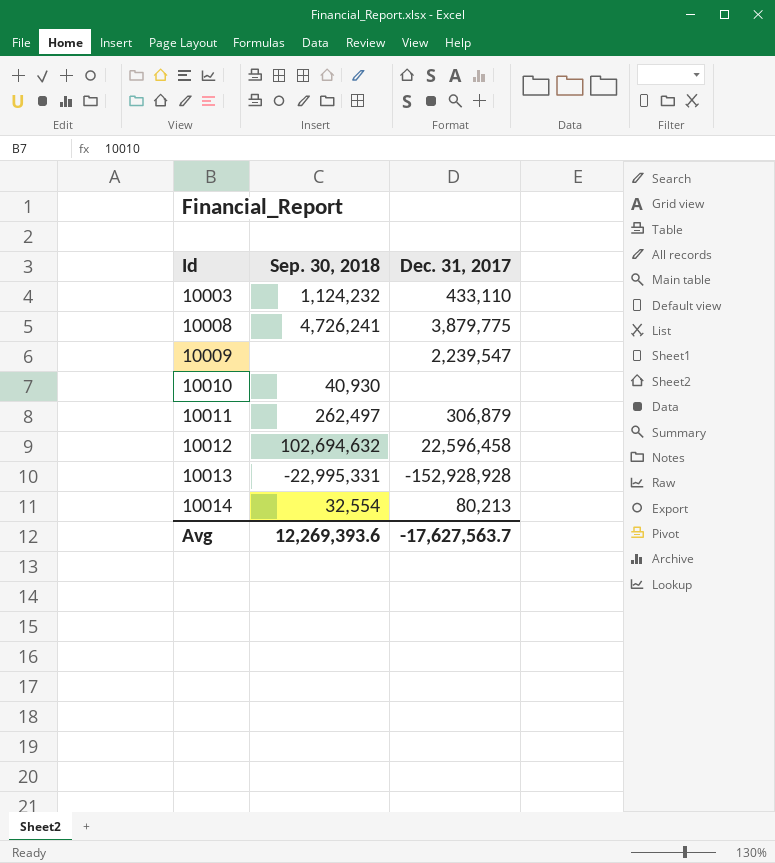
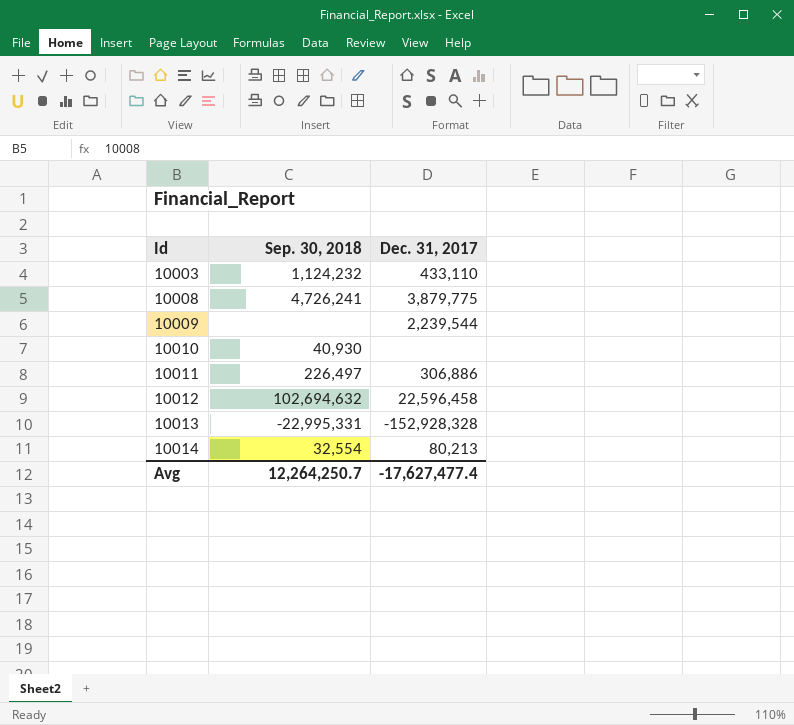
10009 | Dec. 31, 2017: 2,239,547 -> 2,239,544
10011 | Sep. 30, 2018: 262,497 -> 226,497
10011 | Dec. 31, 2017: 306,879 -> 306,886
10013 | Dec. 31, 2017: -152,928,928 -> -152,928,328
Avg | Sep. 30, 2018: 12,269,393.6 -> 12,264,250.7
Avg | Dec. 31, 2017: -17,627,563.7 -> -17,627,477.4

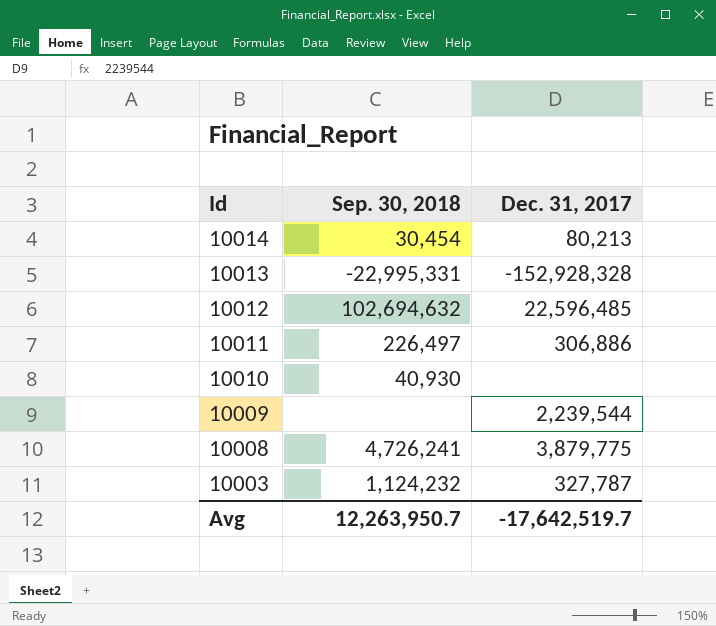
row order: Id ascending -> Id descending
10014 | Sep. 30, 2018: 32,554 -> 30,454
10012 | Dec. 31, 2017: 22,596,458 -> 22,596,485
10003 | Dec. 31, 2017: 433,110 -> 327,787
Avg | Sep. 30, 2018: 12,264,250.7 -> 12,263,950.7
Avg | Dec. 31, 2017: -17,627,477.4 -> -17,642,519.7

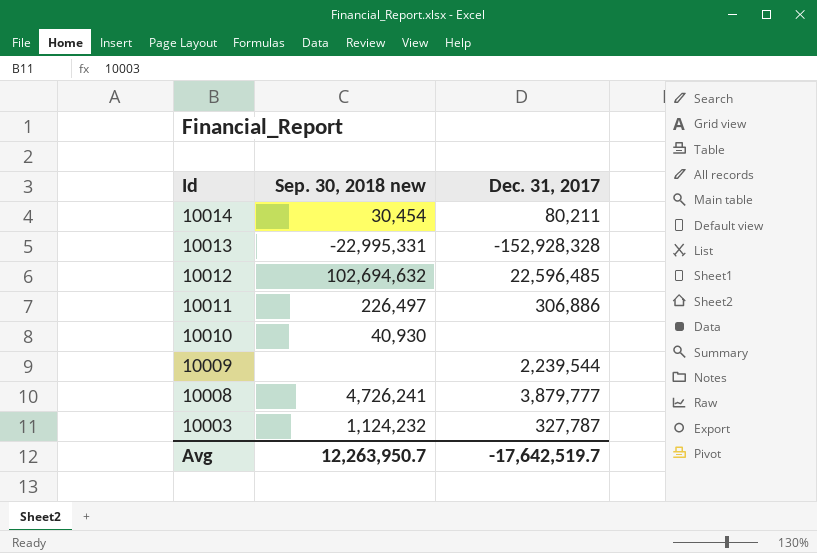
column name: Sep. 30, 2018 -> Sep. 30, 2018 new
10014 | Dec. 31, 2017: 80,213 -> 80,211
10008 | Dec. 31, 2017: 3,879,775 -> 3,879,777

